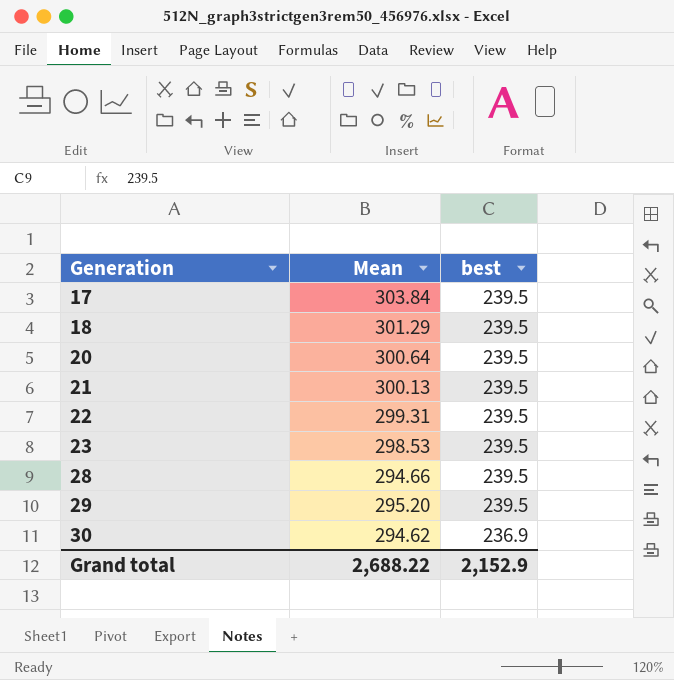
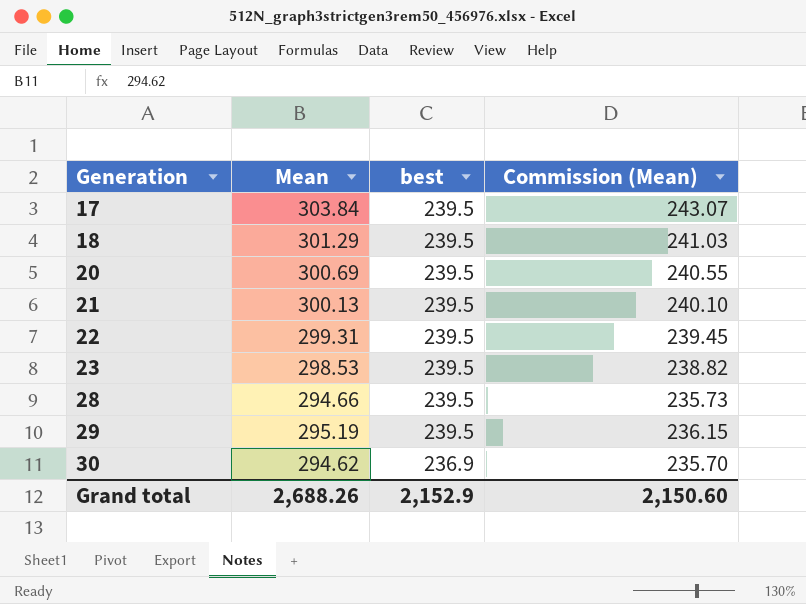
column Commission (Mean) | formula: none -> [Mean] * 0.8
20 | Mean: 300.64 -> 300.69
29 | Mean: 295.20 -> 295.19
Grand total | Mean: 2,688.22 -> 2,688.26

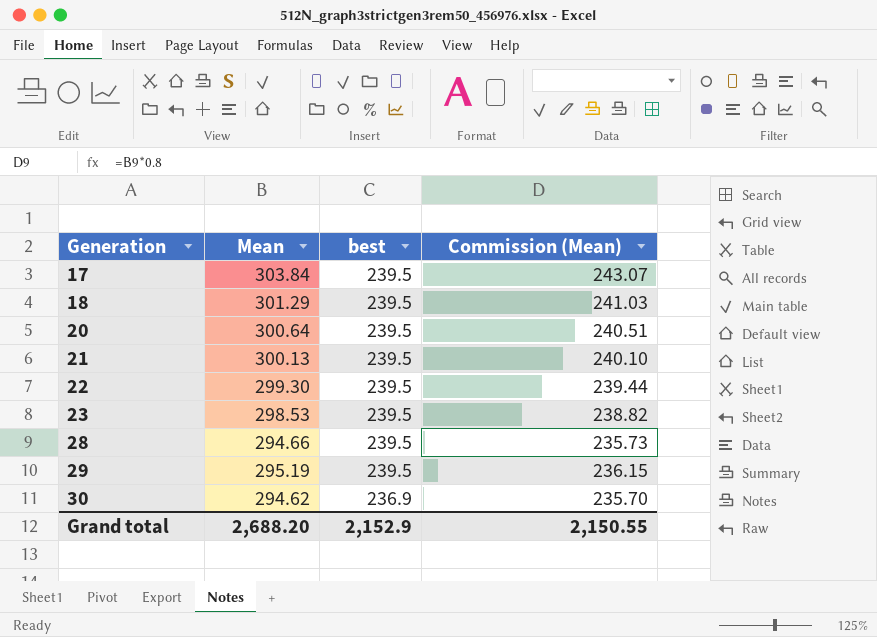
20 | Mean: 300.69 -> 300.64
20 | Commission (Mean): 240.55 -> 240.51
22 | Mean: 299.31 -> 299.30
22 | Commission (Mean): 239.45 -> 239.44
Grand total | Mean: 2,688.26 -> 2,688.20
Grand total | Commission (Mean): 2,150.60 -> 2,150.55

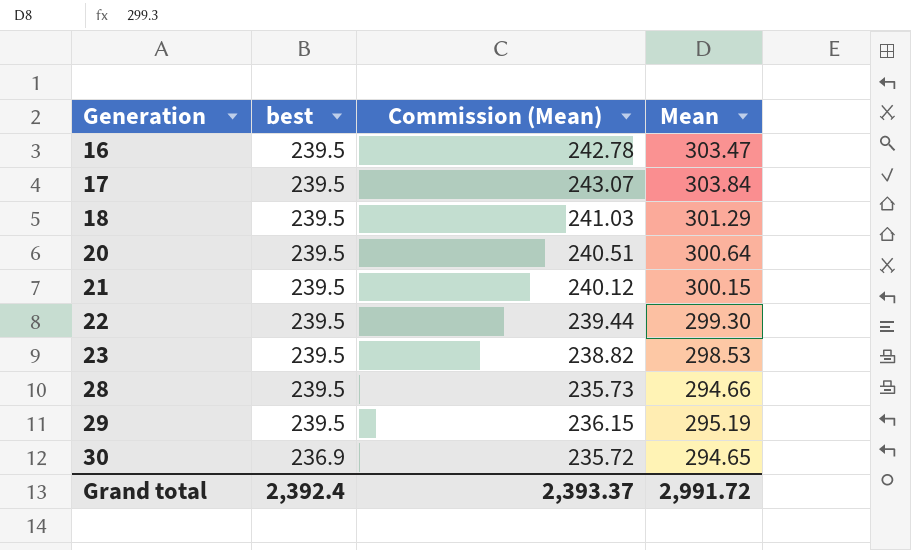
column Mean | position: 2 -> 4
row 16: none -> 239.5 | 242.78 | 303.47
21 | Commission (Mean): 240.10 -> 240.12
21 | Mean: 300.13 -> 300.15
30 | Commission (Mean): 235.70 -> 235.72
30 | Mean: 294.62 -> 294.65
Grand total | best: 2,152.9 -> 2,392.4
Grand total | Commission (Mean): 2,150.55 -> 2,393.37
Grand total | Mean: 2,688.20 -> 2,991.72

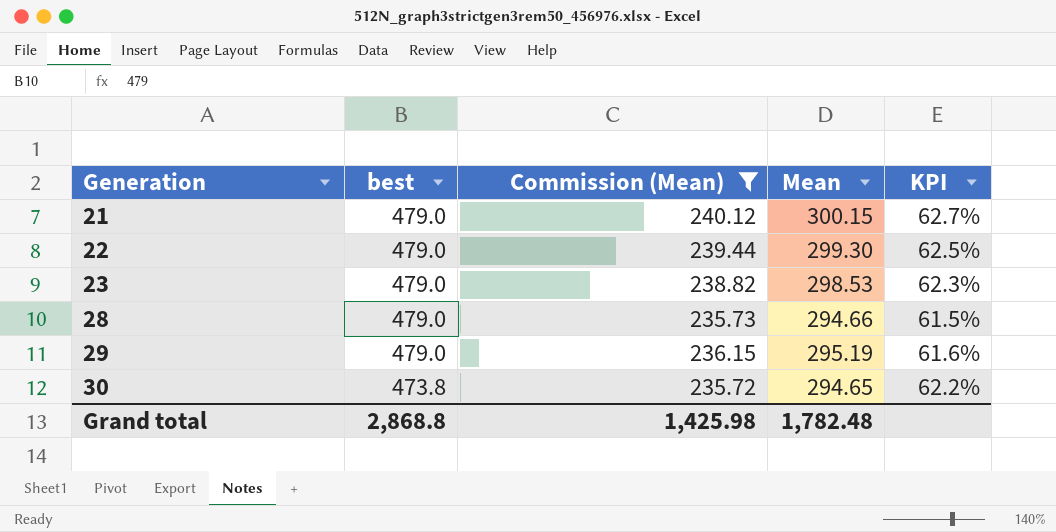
filter: none -> Commission (Mean) <= 240.12
column KPI | formula: none -> [Mean] / [best]
21 | best: 239.5 -> 479.0
22 | best: 239.5 -> 479.0
23 | best: 239.5 -> 479.0
28 | best: 239.5 -> 479.0
29 | best: 239.5 -> 479.0
30 | best: 236.9 -> 473.8
Grand total | best: 2,392.4 -> 2,868.8
Grand total | Commission (Mean): 2,393.37 -> 1,425.98
Grand total | Mean: 2,991.72 -> 1,782.48

